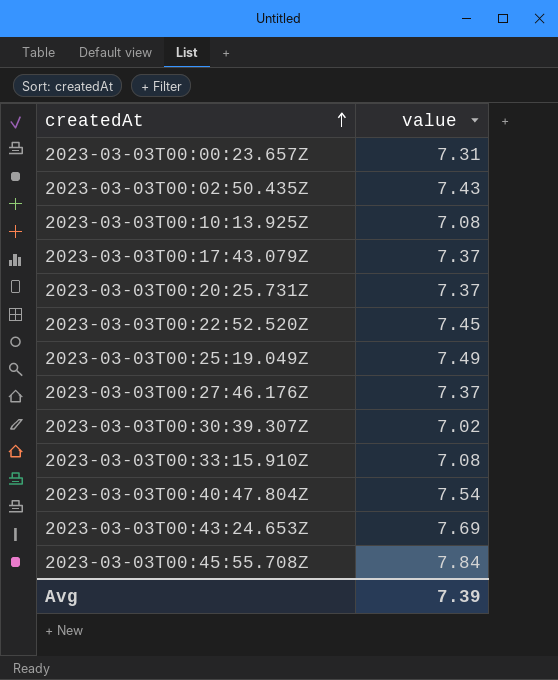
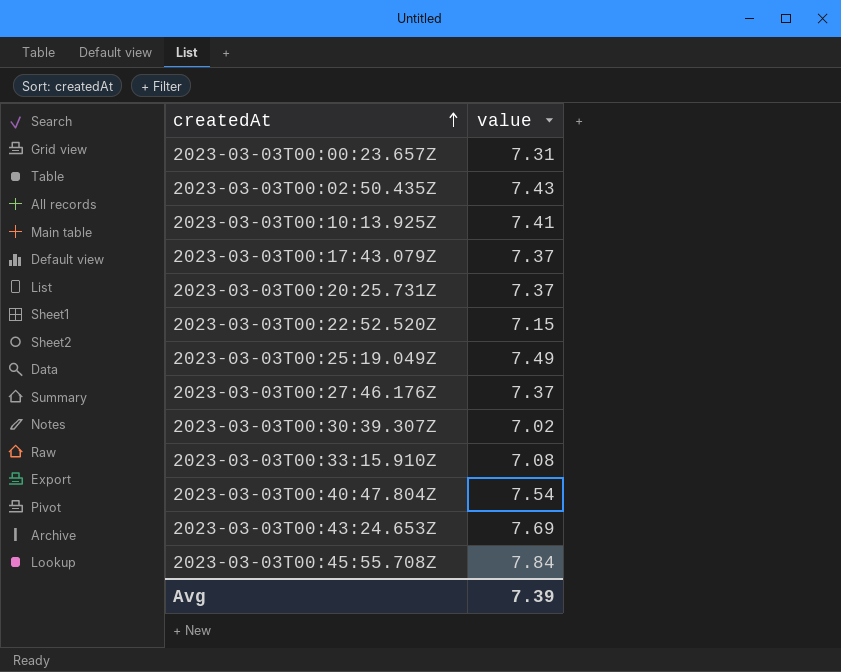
2023-03-03T00:10:13.925Z | value: 7.08 -> 7.41
2023-03-03T00:22:52.520Z | value: 7.45 -> 7.15

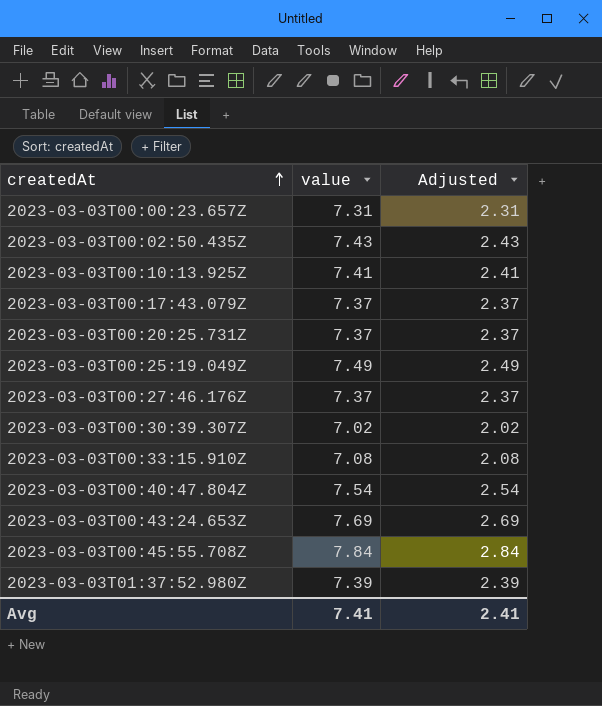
column Adjusted | formula: none -> [value] - 5
row 2023-03-03T00:22:52.520Z: 7.15 -> none
row 2023-03-03T01:37:52.980Z: none -> 7.39 | 2.39
Avg | value: 7.39 -> 7.41

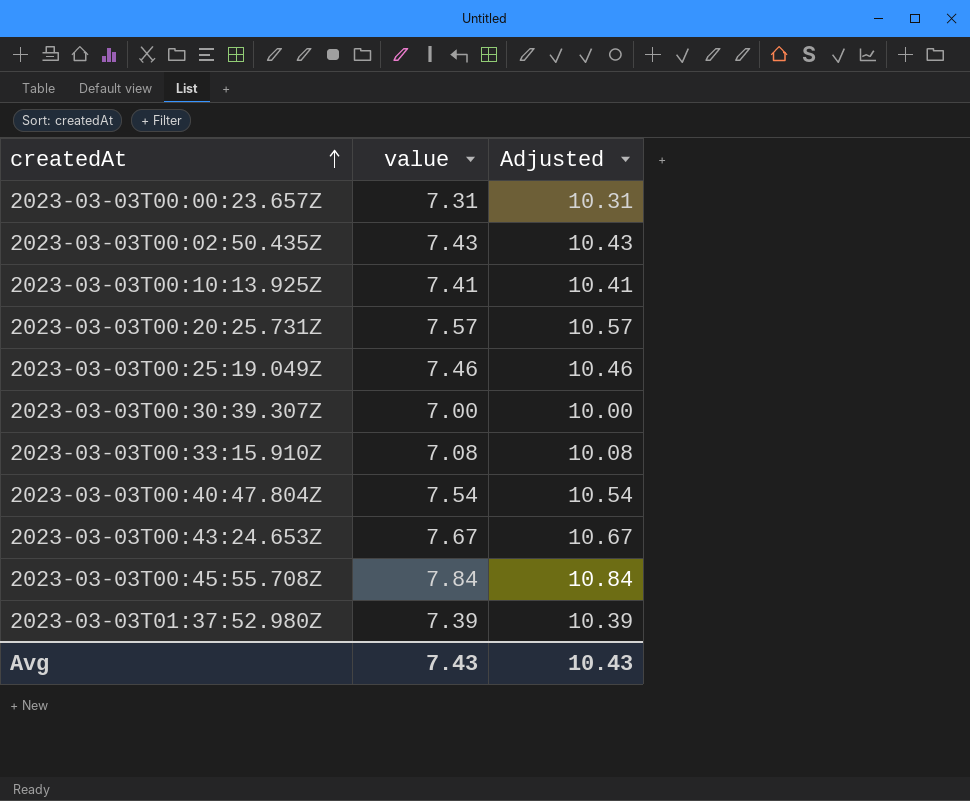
column Adjusted | formula: [value] - 5 -> [value] + 3
row 2023-03-03T00:17:43.079Z: 7.37 | 2.37 -> none
row 2023-03-03T00:27:46.176Z: 7.37 | 2.37 -> none
2023-03-03T00:20:25.731Z | value: 7.37 -> 7.57
2023-03-03T00:25:19.049Z | value: 7.49 -> 7.46
2023-03-03T00:30:39.307Z | value: 7.02 -> 7.00
2023-03-03T00:43:24.653Z | value: 7.69 -> 7.67
Avg | value: 7.41 -> 7.43
Avg | Adjusted: 2.41 -> 10.43

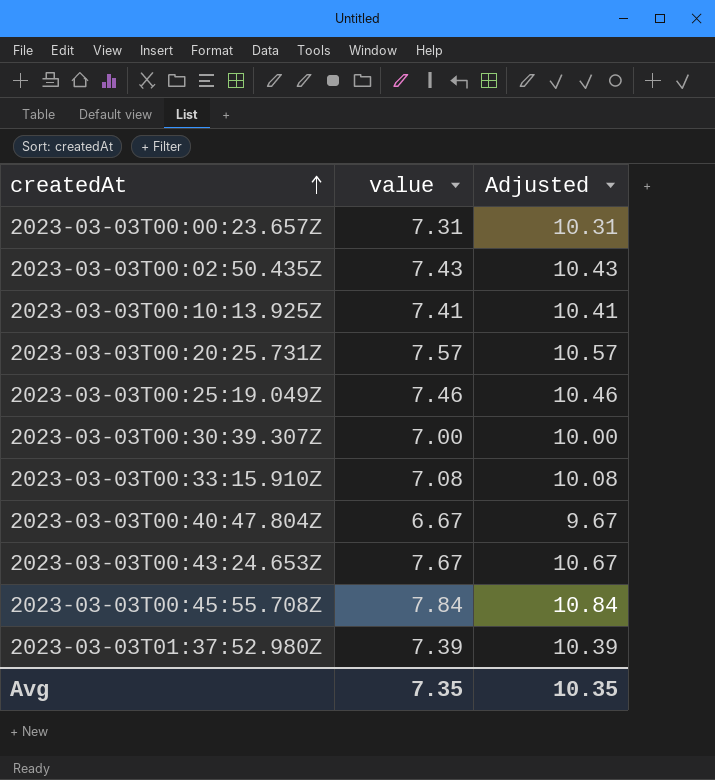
2023-03-03T00:40:47.804Z | value: 7.54 -> 6.67
2023-03-03T00:40:47.804Z | Adjusted: 10.54 -> 9.67
Avg | value: 7.43 -> 7.35
Avg | Adjusted: 10.43 -> 10.35

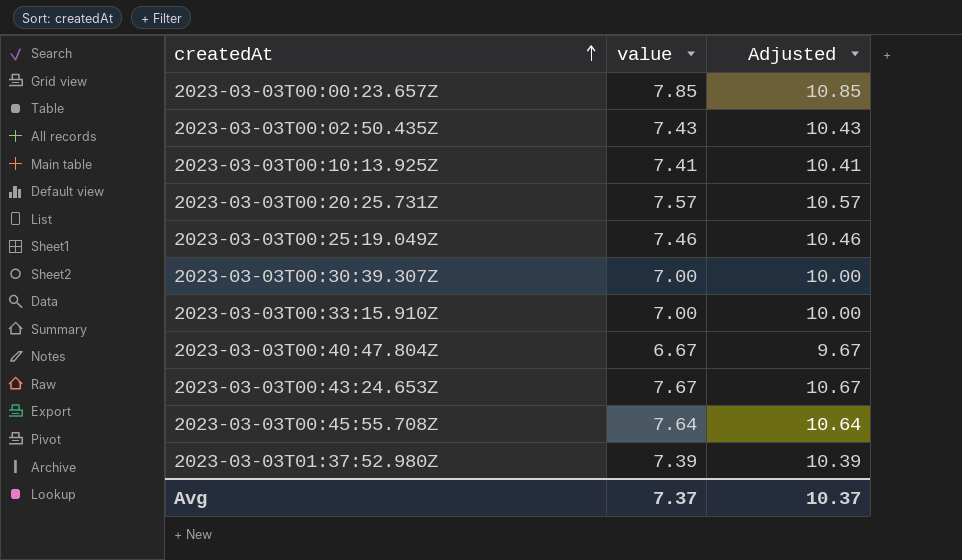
2023-03-03T00:00:23.657Z | value: 7.31 -> 7.85
2023-03-03T00:00:23.657Z | Adjusted: 10.31 -> 10.85
2023-03-03T00:33:15.910Z | value: 7.08 -> 7.00
2023-03-03T00:33:15.910Z | Adjusted: 10.08 -> 10.00
2023-03-03T00:45:55.708Z | value: 7.84 -> 7.64
2023-03-03T00:45:55.708Z | Adjusted: 10.84 -> 10.64
Avg | value: 7.35 -> 7.37
Avg | Adjusted: 10.35 -> 10.37

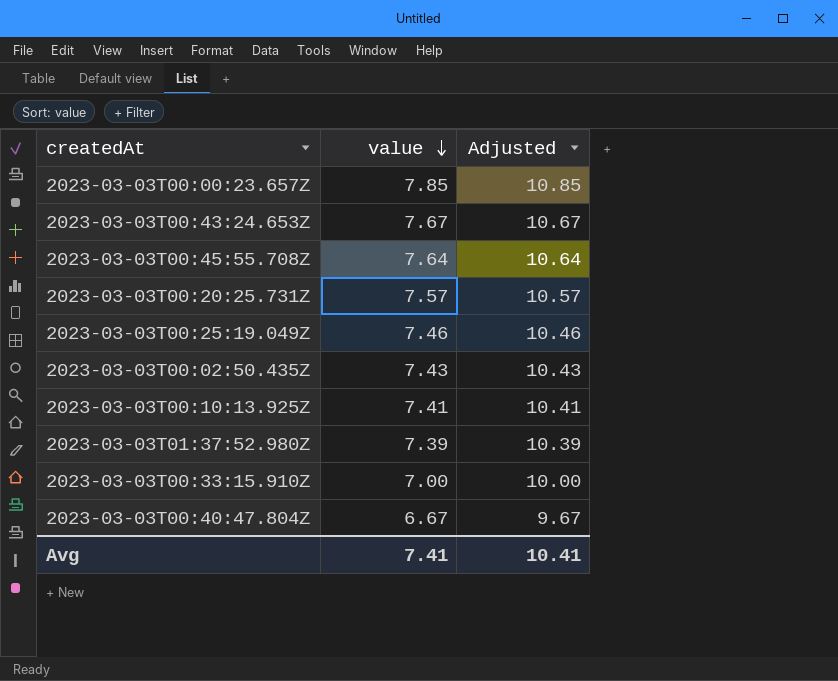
row order: createdAt ascending -> value descending
row 2023-03-03T00:30:39.307Z: 7.00 | 10.00 -> none
Avg | value: 7.37 -> 7.41
Avg | Adjusted: 10.37 -> 10.41

